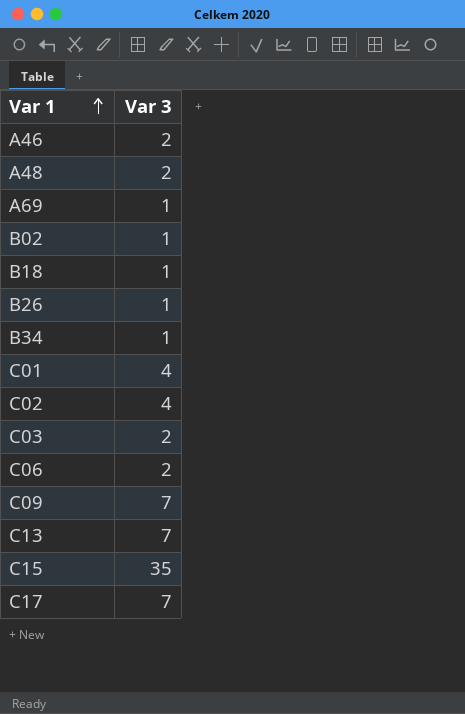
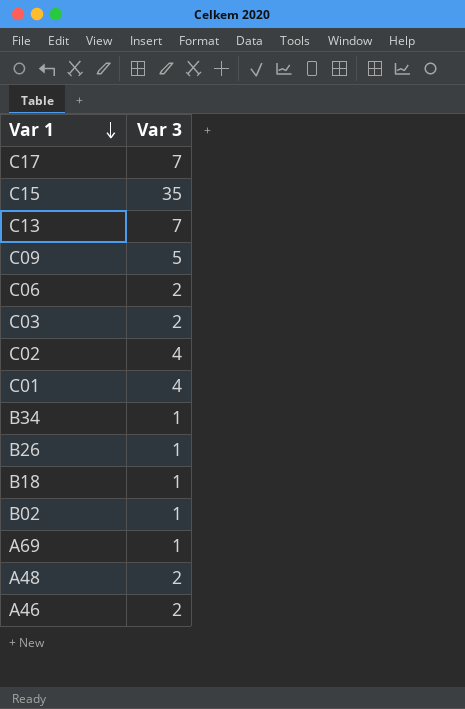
row order: Var 1 ascending -> Var 1 descending
C09 | Var 3: 7 -> 5

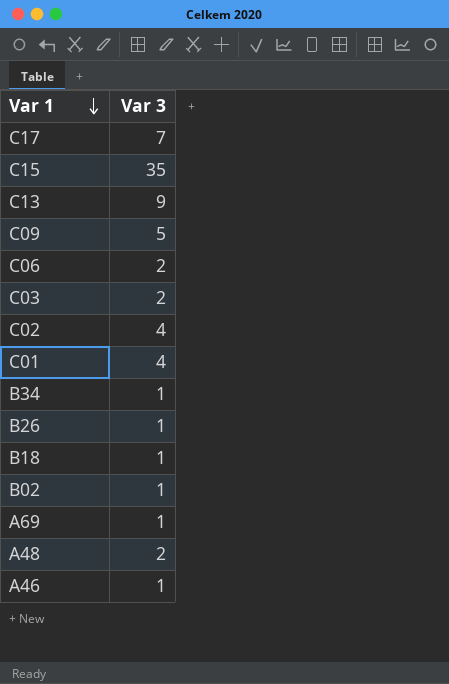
C13 | Var 3: 7 -> 9
A46 | Var 3: 2 -> 1

